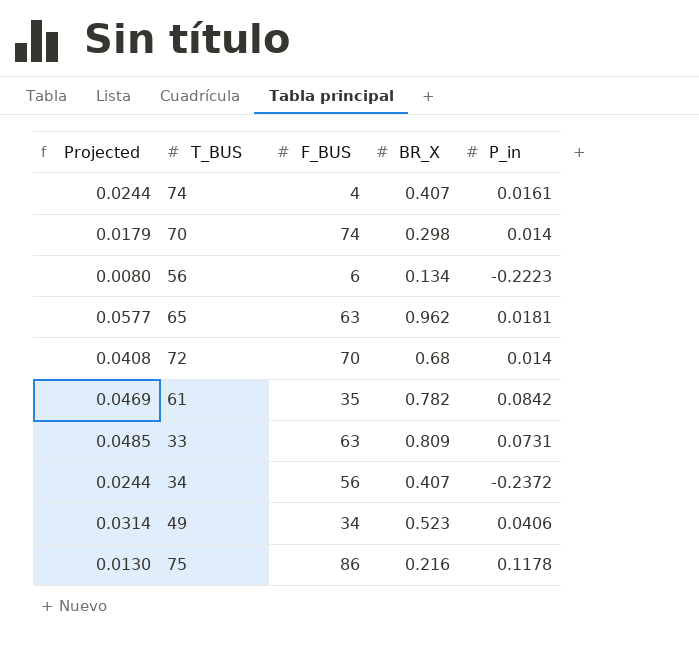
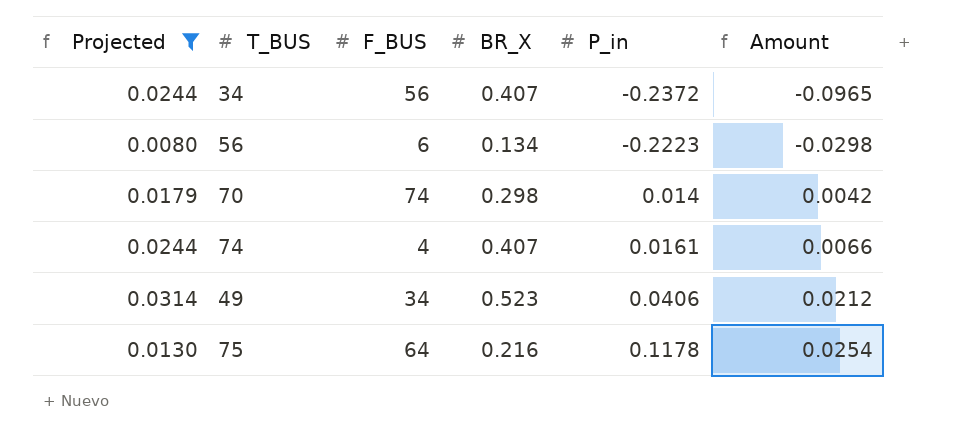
filter: none -> Projected <= 0.0314
row order: none -> P_in ascending
column Amount | formula: none -> [BR_X] * [P_in]
75 | F_BUS: 86 -> 64

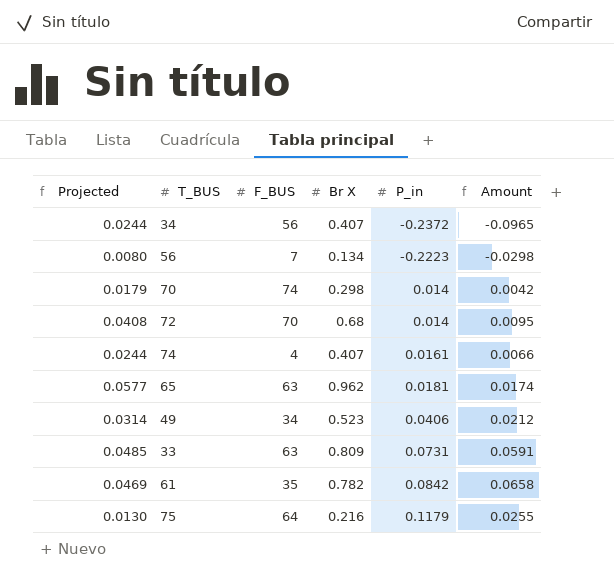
filter: Projected <= 0.0314 -> none
column name: BR_X -> Br X
56 | F_BUS: 6 -> 7
75 | P_in: 0.1178 -> 0.1179
75 | Amount: 0.0254 -> 0.0255

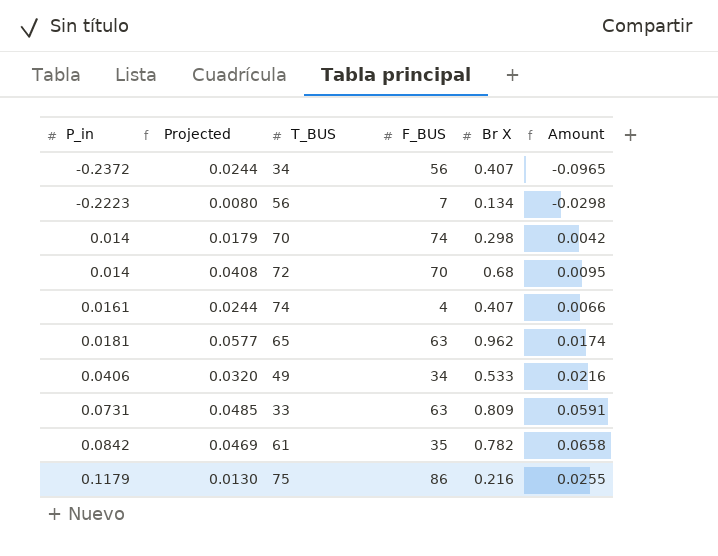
column P_in | position: 5 -> 1
49 | Projected: 0.0314 -> 0.0320
49 | Br X: 0.523 -> 0.533
49 | Amount: 0.0212 -> 0.0216
75 | F_BUS: 64 -> 86

